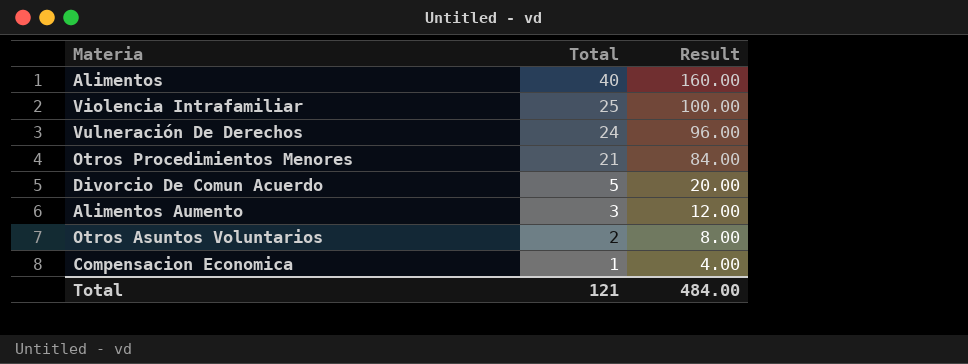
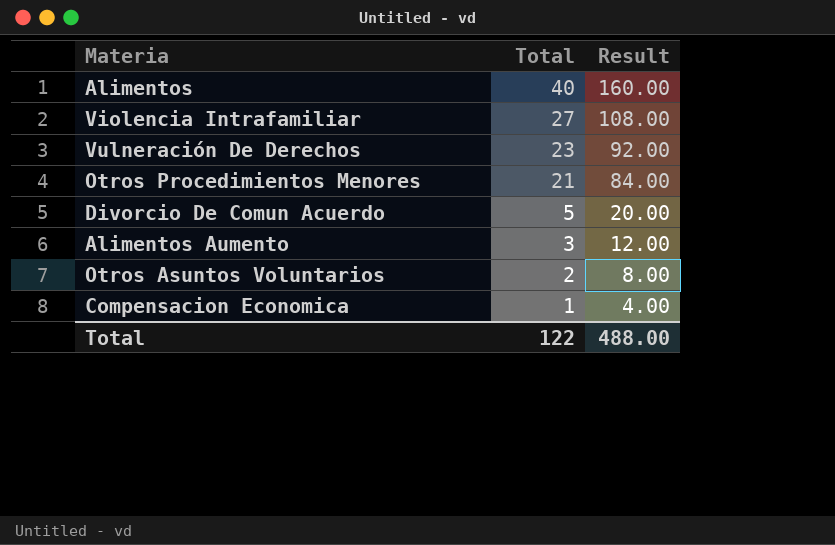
Violencia Intrafamiliar | Total: 25 -> 27
Violencia Intrafamiliar | Result: 100.00 -> 108.00
Vulneración De Derechos | Total: 24 -> 23
Vulneración De Derechos | Result: 96.00 -> 92.00
Total | Total: 121 -> 122
Total | Result: 484.00 -> 488.00

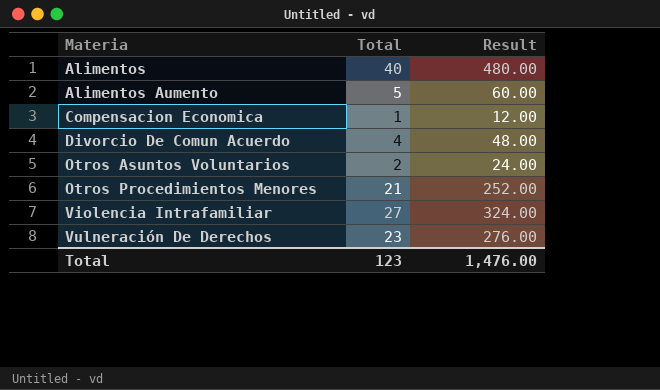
row order: Total descending -> Materia ascending
column Result | formula: [Total] * 4 -> [Total] * 12
Alimentos Aumento | Total: 3 -> 5
Divorcio De Comun Acuerdo | Total: 5 -> 4
Total | Total: 122 -> 123
Total | Result: 488.00 -> 1,476.00

